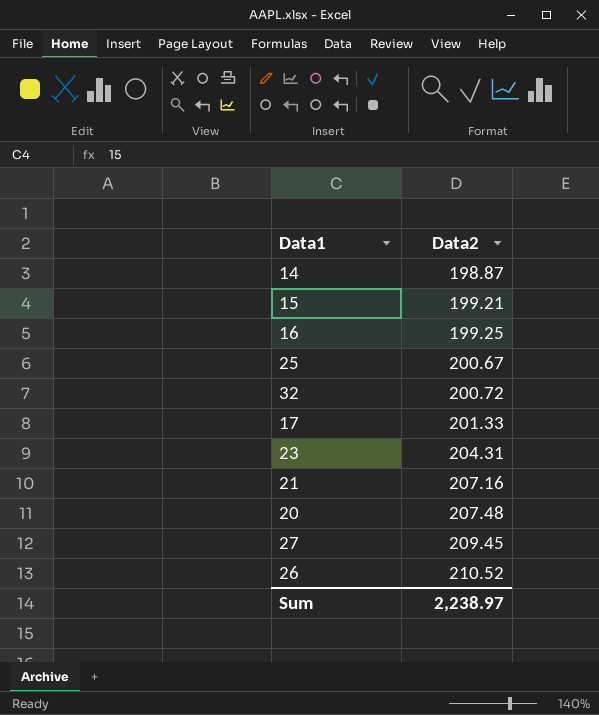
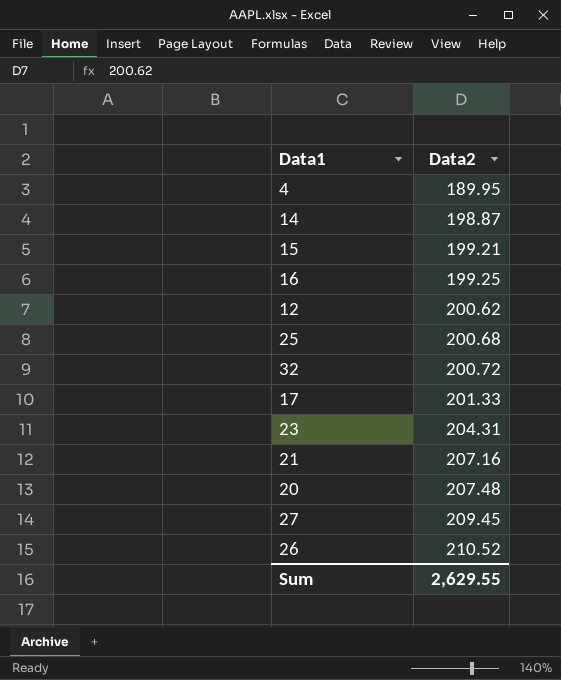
row 4: none -> 189.95
row 12: none -> 200.62
25 | Data2: 200.67 -> 200.68
Sum | Data2: 2,238.97 -> 2,629.55

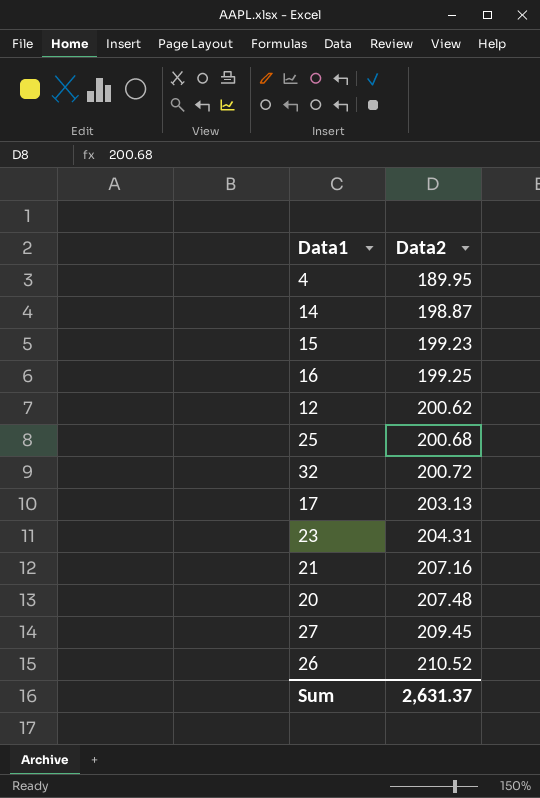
15 | Data2: 199.21 -> 199.23
17 | Data2: 201.33 -> 203.13
Sum | Data2: 2,629.55 -> 2,631.37

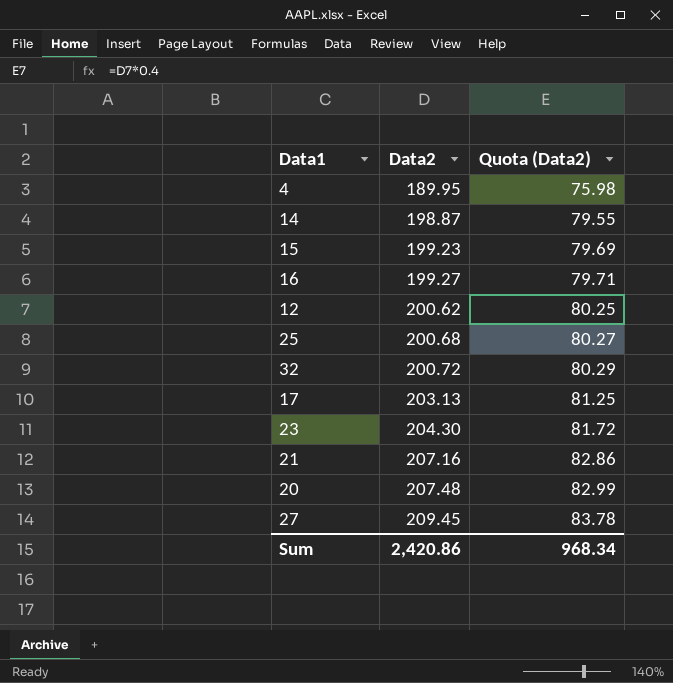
column Quota (Data2) | formula: none -> [Data2] * 0.4
row 26: 210.52 -> none
16 | Data2: 199.25 -> 199.27
23 | Data2: 204.31 -> 204.30
Sum | Data2: 2,631.37 -> 2,420.86

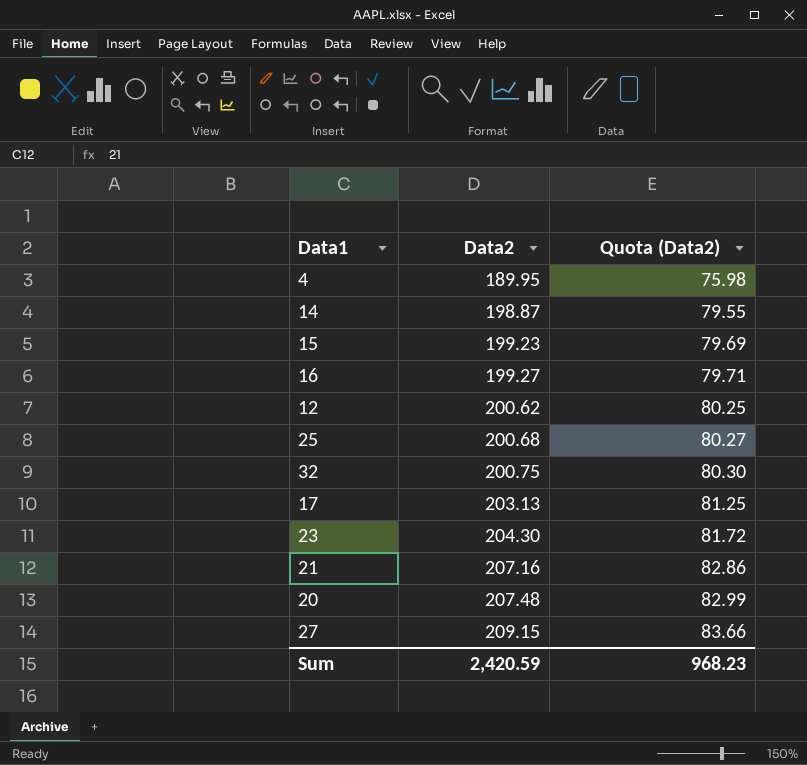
32 | Data2: 200.72 -> 200.75
32 | Quota (Data2): 80.29 -> 80.30
27 | Data2: 209.45 -> 209.15
27 | Quota (Data2): 83.78 -> 83.66
Sum | Data2: 2,420.86 -> 2,420.59
Sum | Quota (Data2): 968.34 -> 968.23

